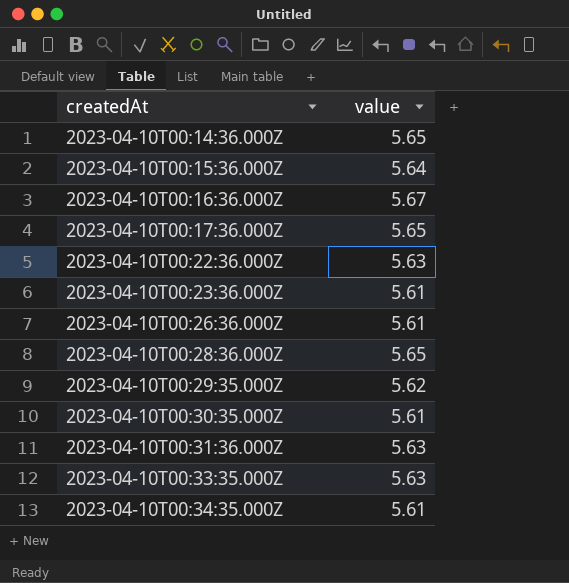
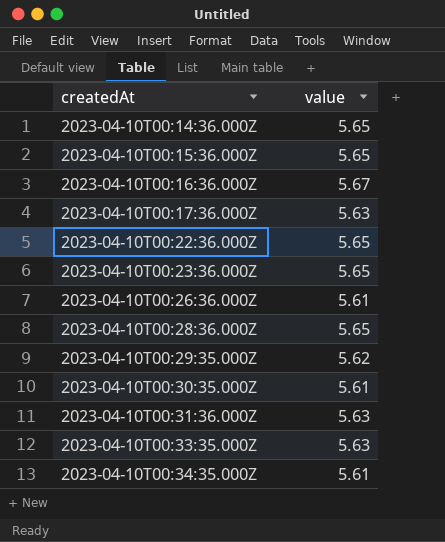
2023-04-10T00:15:36.000Z | value: 5.64 -> 5.65
2023-04-10T00:17:36.000Z | value: 5.65 -> 5.63
2023-04-10T00:22:36.000Z | value: 5.63 -> 5.65
2023-04-10T00:23:36.000Z | value: 5.61 -> 5.65

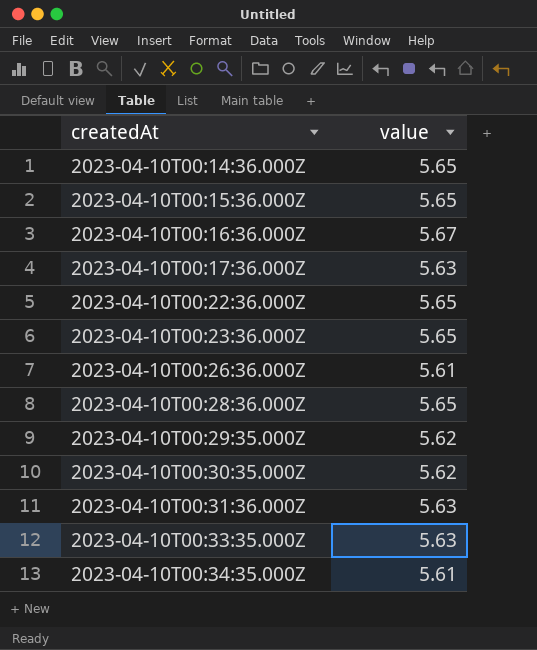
2023-04-10T00:30:35.000Z | value: 5.61 -> 5.62

